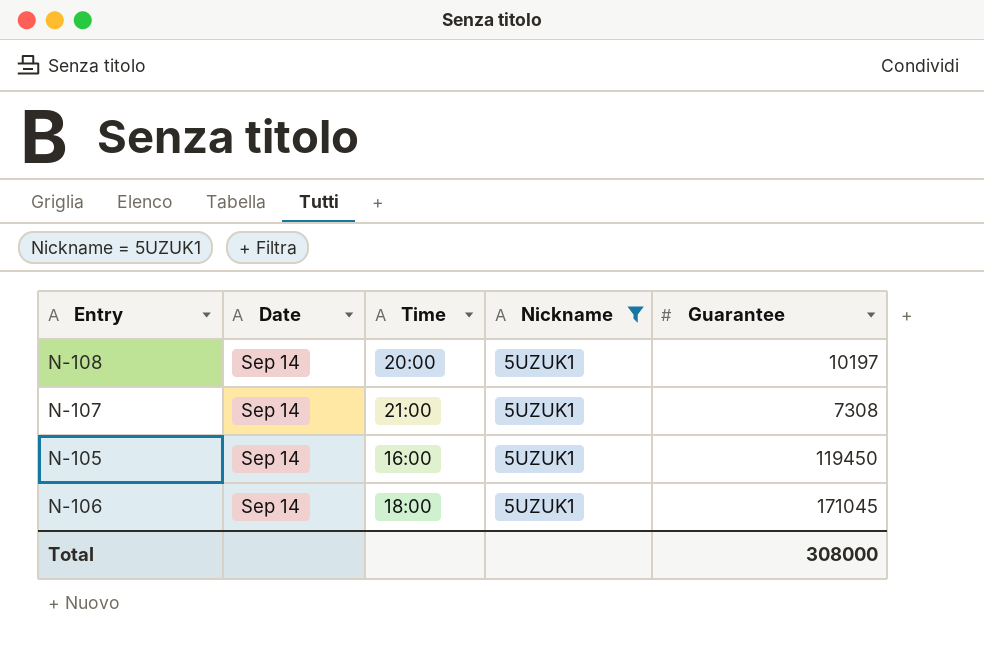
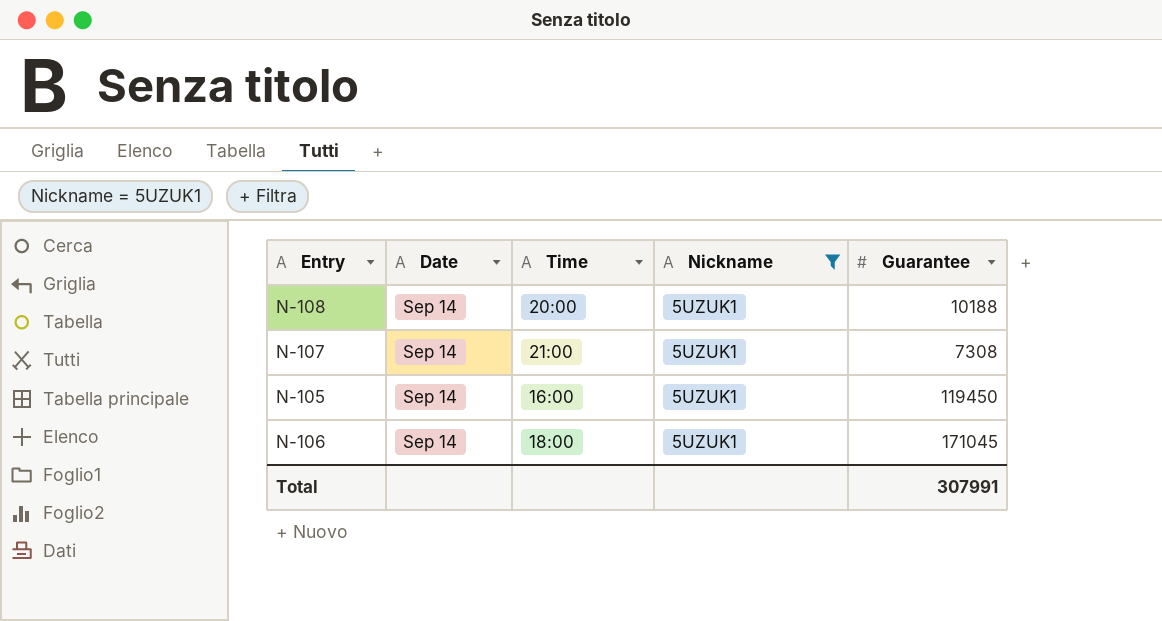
N-108 | Guarantee: 10197 -> 10188
Total | Guarantee: 308000 -> 307991

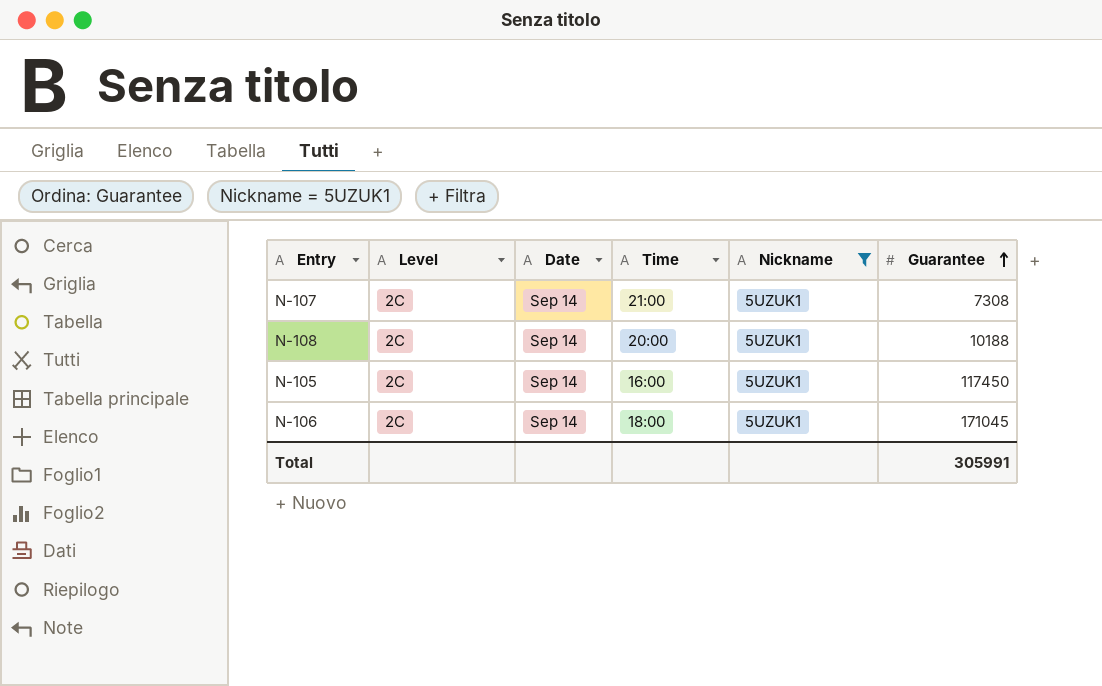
row order: none -> Guarantee ascending
column Level | position: none -> 2
N-105 | Guarantee: 119450 -> 117450
Total | Guarantee: 307991 -> 305991

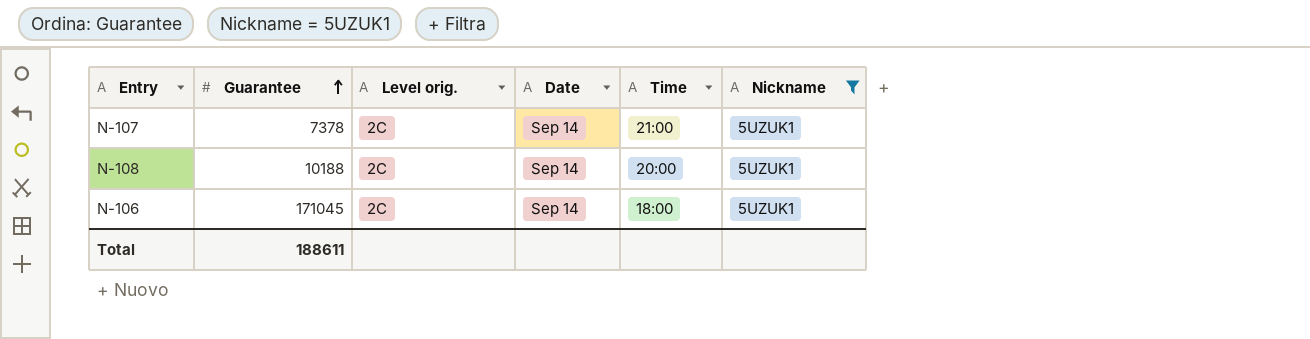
column Guarantee | position: 6 -> 2
column name: Level -> Level orig.
row N-105: 2C | Sep 14 | 16:00 | 5UZUK1 | 117450 -> none
N-107 | Guarantee: 7308 -> 7378
Total | Guarantee: 305991 -> 188611

